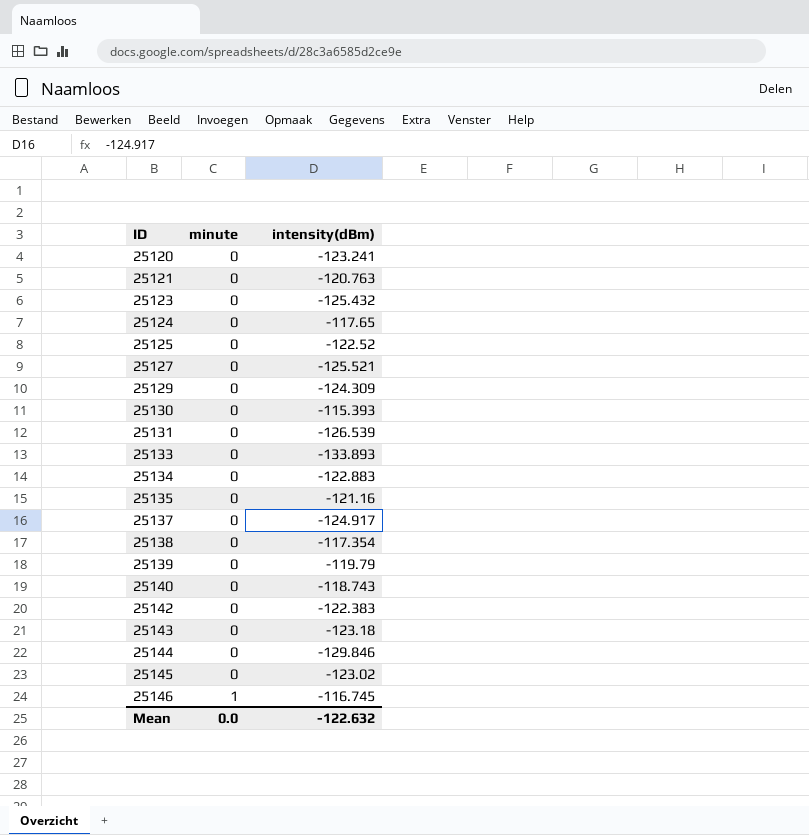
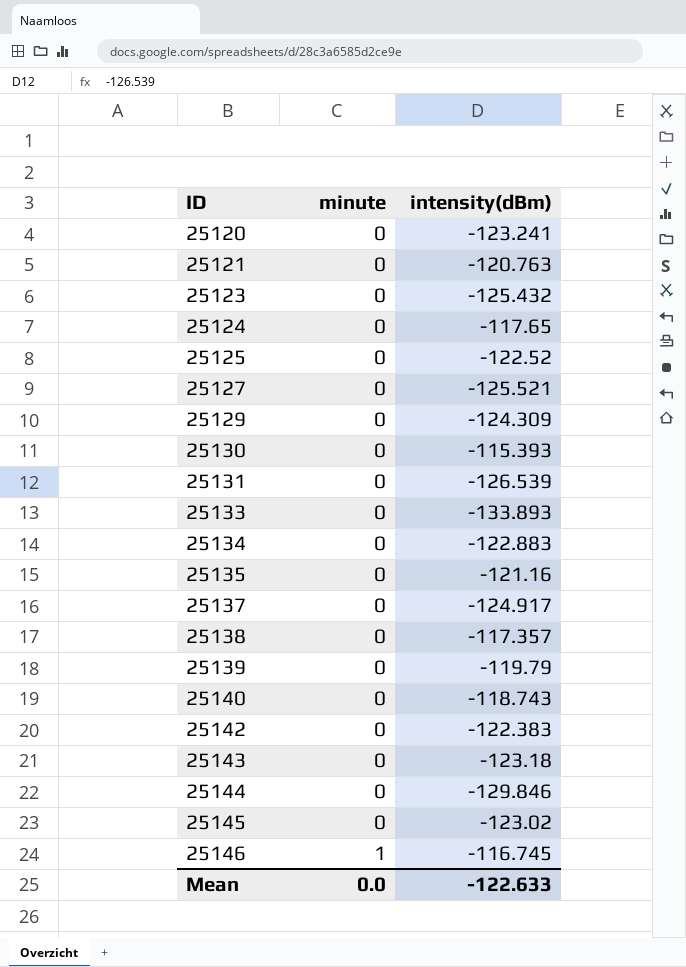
25138 | intensity(dBm): -117.354 -> -117.357
Mean | intensity(dBm): -122.632 -> -122.633

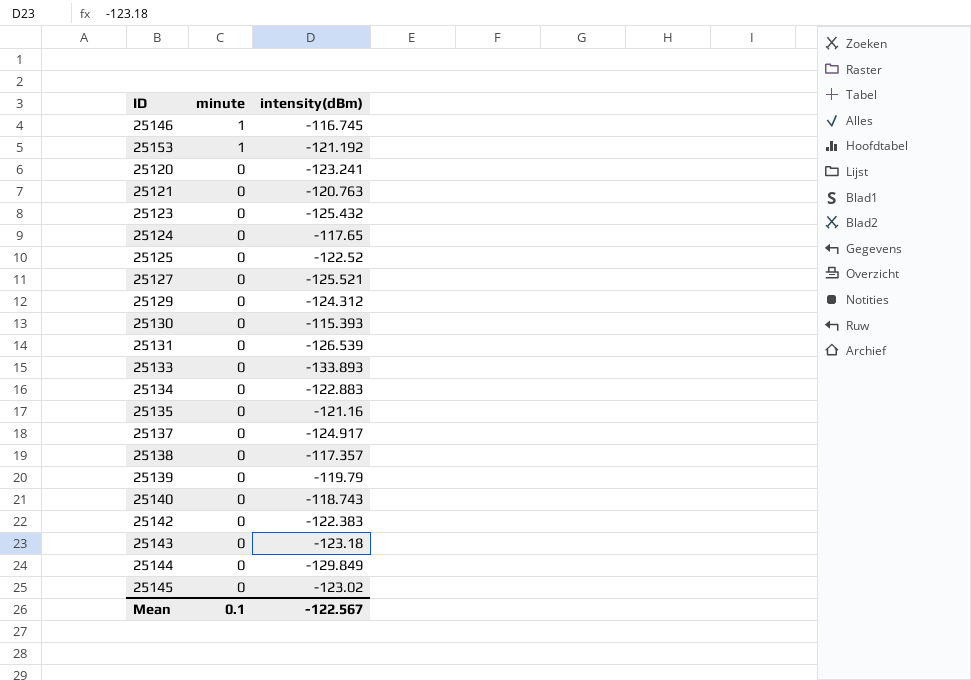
row order: ID ascending -> minute descending
row 25153: none -> 1 | -121.192
25129 | intensity(dBm): -124.309 -> -124.312
25144 | intensity(dBm): -129.846 -> -129.849
Mean | minute: 0.0 -> 0.1
Mean | intensity(dBm): -122.633 -> -122.567

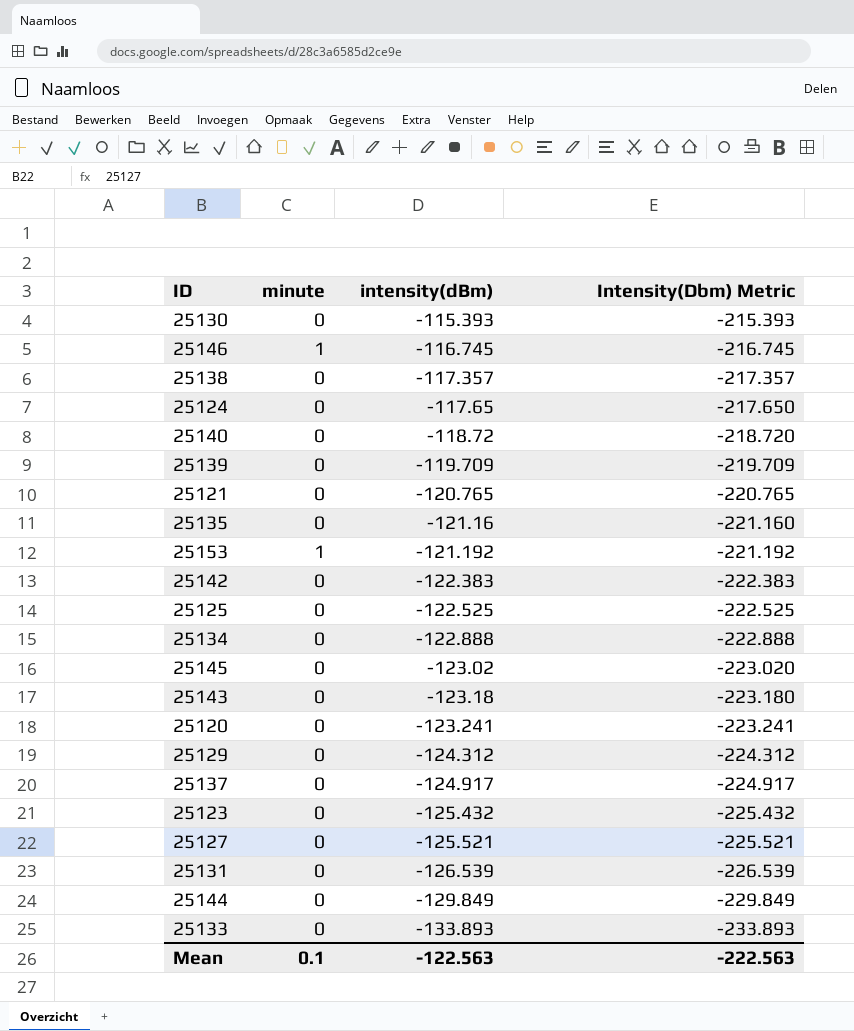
row order: minute descending -> intensity(dBm) descending
column Intensity(Dbm) Metric | formula: none -> [intensity(dBm)] - 100
25140 | intensity(dBm): -118.743 -> -118.72
25139 | intensity(dBm): -119.79 -> -119.709
25121 | intensity(dBm): -120.763 -> -120.765
25125 | intensity(dBm): -122.52 -> -122.525
25134 | intensity(dBm): -122.883 -> -122.888
Mean | intensity(dBm): -122.567 -> -122.563

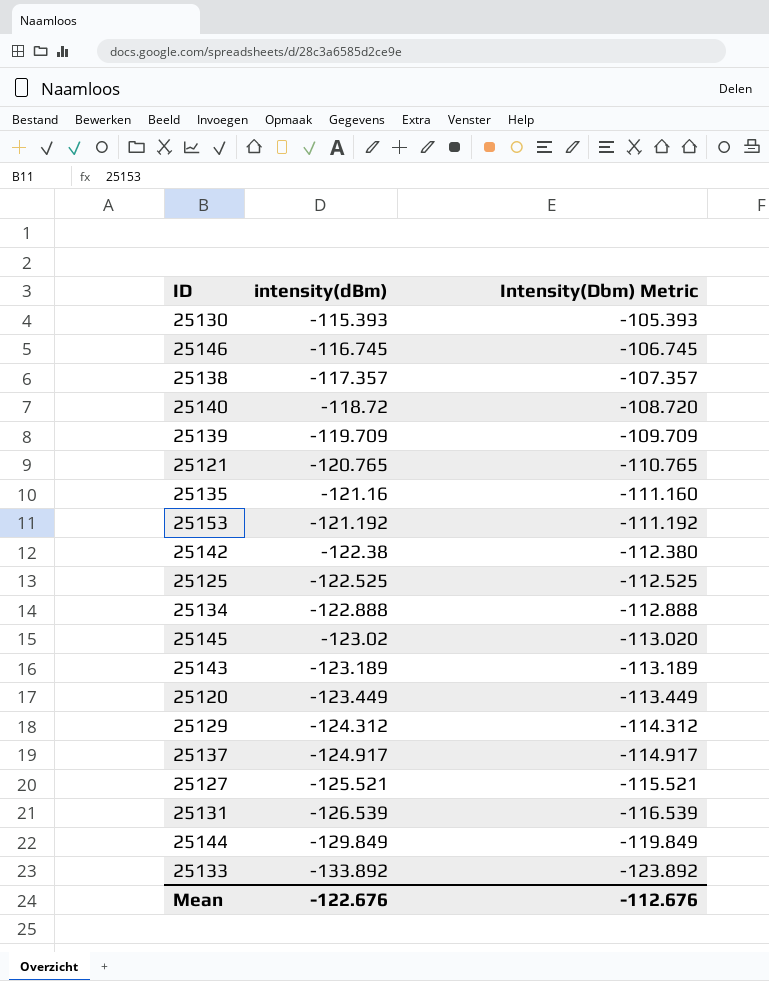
column minute | position: 2 -> none
column Intensity(Dbm) Metric | formula: [intensity(dBm)] - 100 -> [intensity(dBm)] + 10
row 25124: 0 | -117.65 | -217.650 -> none
row 25123: 0 | -125.432 | -225.432 -> none
25142 | intensity(dBm): -122.383 -> -122.38
25143 | intensity(dBm): -123.18 -> -123.189
25120 | intensity(dBm): -123.241 -> -123.449
25133 | intensity(dBm): -133.893 -> -133.892
Mean | intensity(dBm): -122.563 -> -122.676
Mean | Intensity(Dbm) Metric: -222.563 -> -112.676

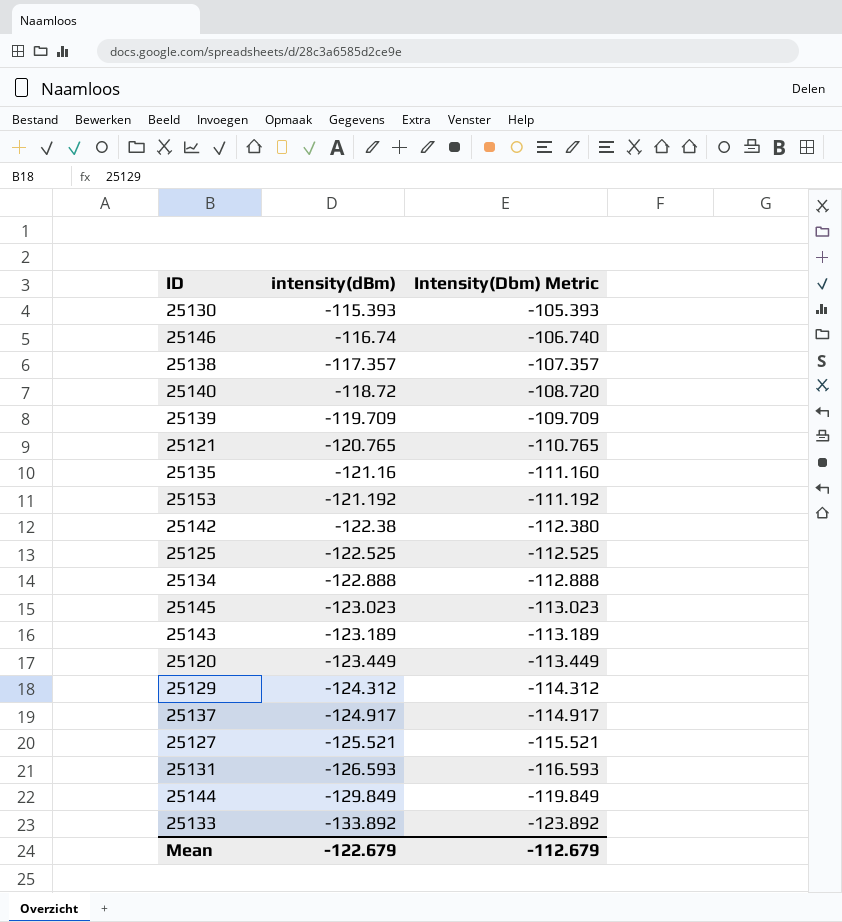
25146 | intensity(dBm): -116.745 -> -116.74
25146 | Intensity(Dbm) Metric: -106.745 -> -106.740
25145 | intensity(dBm): -123.02 -> -123.023
25145 | Intensity(Dbm) Metric: -113.020 -> -113.023
25131 | intensity(dBm): -126.539 -> -126.593
25131 | Intensity(Dbm) Metric: -116.539 -> -116.593
Mean | intensity(dBm): -122.676 -> -122.679
Mean | Intensity(Dbm) Metric: -112.676 -> -112.679

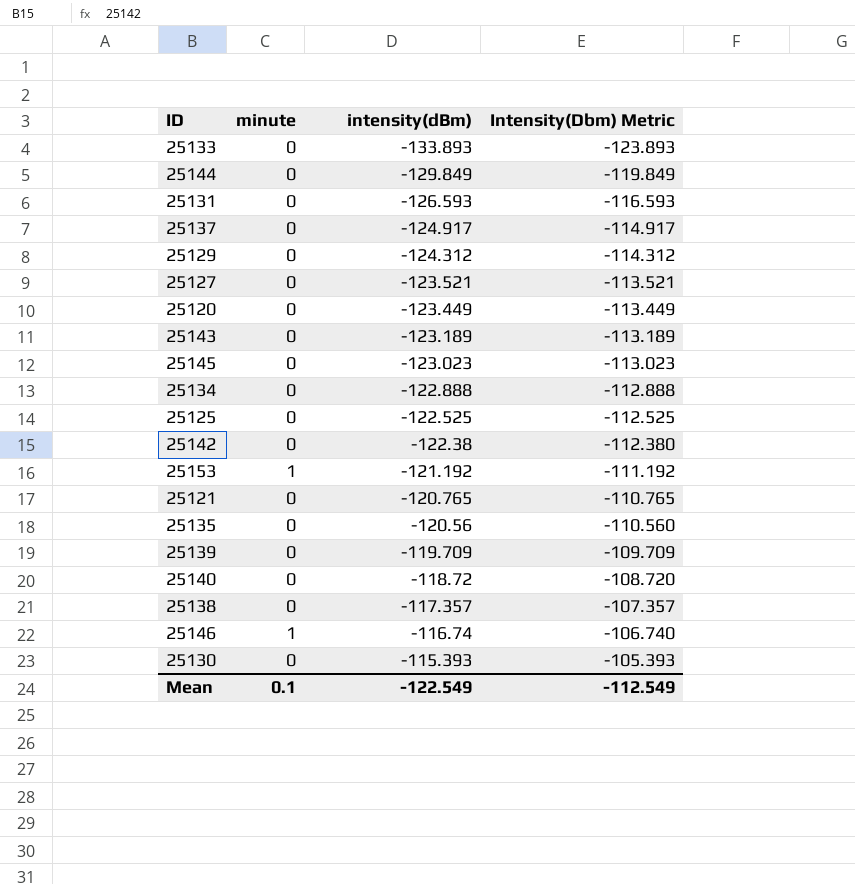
row order: intensity(dBm) descending -> intensity(dBm) ascending
column minute | position: none -> 2
25133 | intensity(dBm): -133.892 -> -133.893
25133 | Intensity(Dbm) Metric: -123.892 -> -123.893
25127 | intensity(dBm): -125.521 -> -123.521
25127 | Intensity(Dbm) Metric: -115.521 -> -113.521
25135 | intensity(dBm): -121.16 -> -120.56
25135 | Intensity(Dbm) Metric: -111.160 -> -110.560
Mean | intensity(dBm): -122.679 -> -122.549
Mean | Intensity(Dbm) Metric: -112.679 -> -112.549

